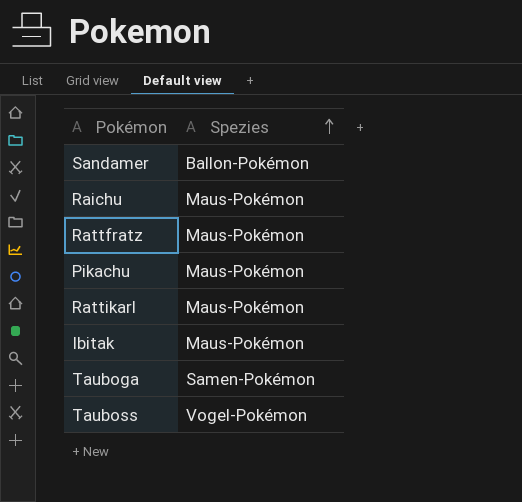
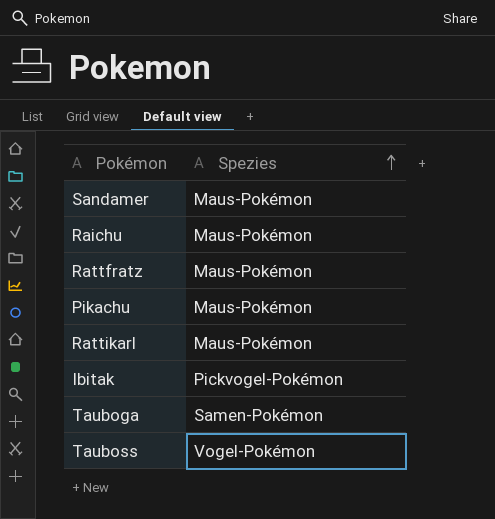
Sandamer | Spezies: Ballon-Pokémon -> Maus-Pokémon
Ibitak | Spezies: Maus-Pokémon -> Pickvogel-Pokémon

